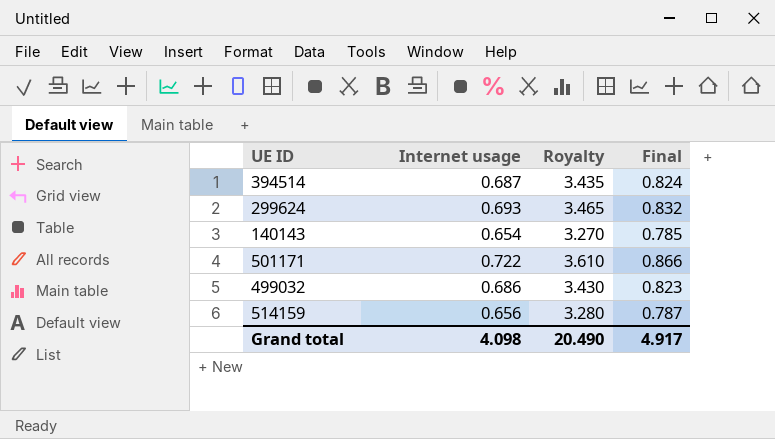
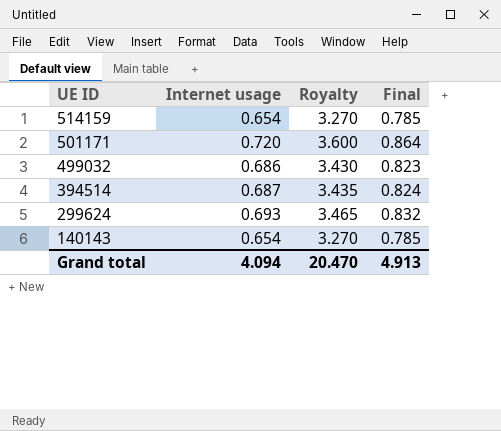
row order: none -> UE ID descending
514159 | Internet usage: 0.656 -> 0.654
514159 | Royalty: 3.280 -> 3.270
514159 | Final: 0.787 -> 0.785
501171 | Internet usage: 0.722 -> 0.720
501171 | Royalty: 3.610 -> 3.600
501171 | Final: 0.866 -> 0.864
Grand total | Internet usage: 4.098 -> 4.094
Grand total | Royalty: 20.490 -> 20.470
Grand total | Final: 4.917 -> 4.913

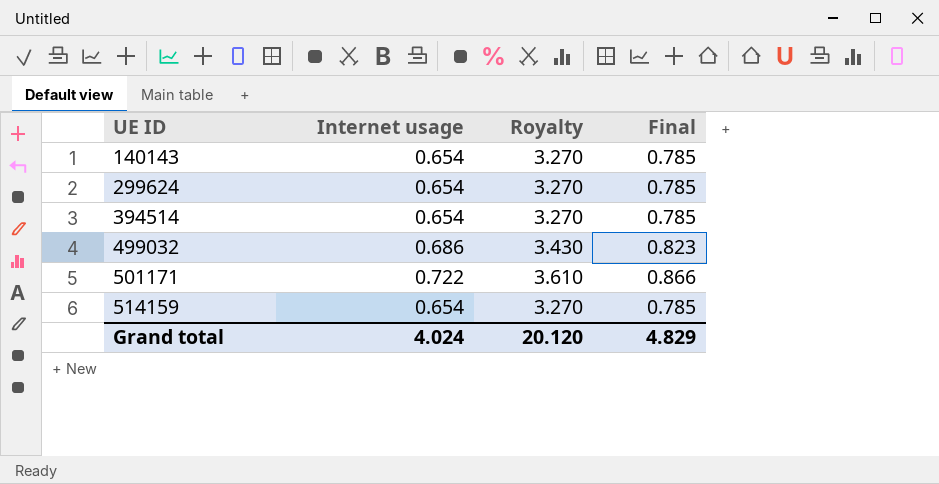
row order: UE ID descending -> UE ID ascending
299624 | Internet usage: 0.693 -> 0.654
299624 | Royalty: 3.465 -> 3.270
299624 | Final: 0.832 -> 0.785
394514 | Internet usage: 0.687 -> 0.654
394514 | Royalty: 3.435 -> 3.270
394514 | Final: 0.824 -> 0.785
501171 | Internet usage: 0.720 -> 0.722
501171 | Royalty: 3.600 -> 3.610
501171 | Final: 0.864 -> 0.866
Grand total | Internet usage: 4.094 -> 4.024
Grand total | Royalty: 20.470 -> 20.120
Grand total | Final: 4.913 -> 4.829

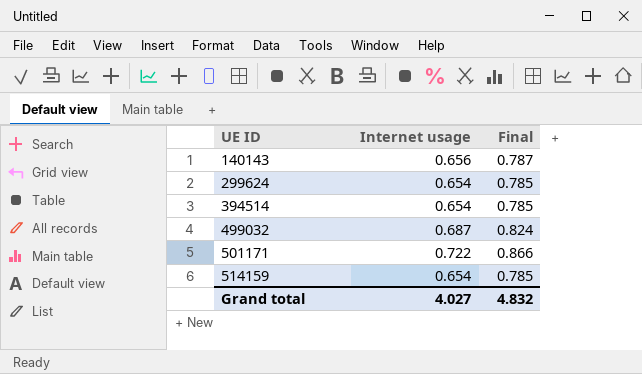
column Royalty | formula: [Internet usage] * 5 -> none
140143 | Internet usage: 0.654 -> 0.656
140143 | Final: 0.785 -> 0.787
499032 | Internet usage: 0.686 -> 0.687
499032 | Final: 0.823 -> 0.824
Grand total | Internet usage: 4.024 -> 4.027
Grand total | Final: 4.829 -> 4.832

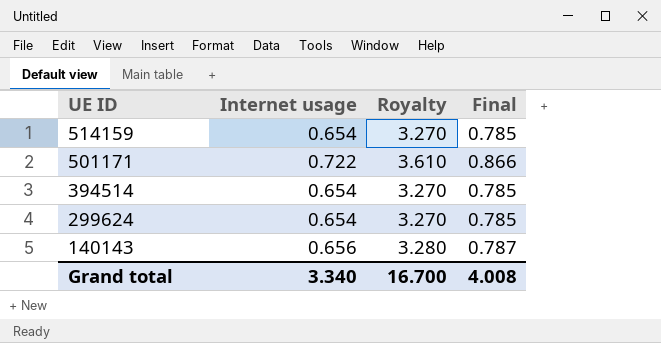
row order: UE ID ascending -> UE ID descending
column Royalty | formula: none -> [Internet usage] * 5
row 499032: 0.687 | 0.824 -> none
Grand total | Internet usage: 4.027 -> 3.340
Grand total | Final: 4.832 -> 4.008

